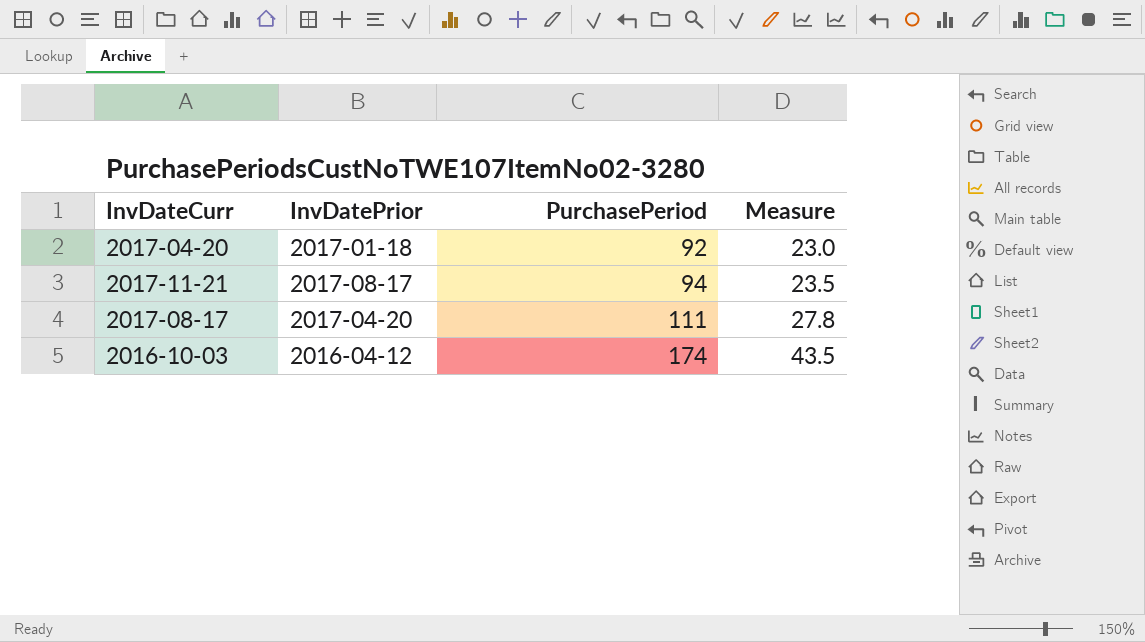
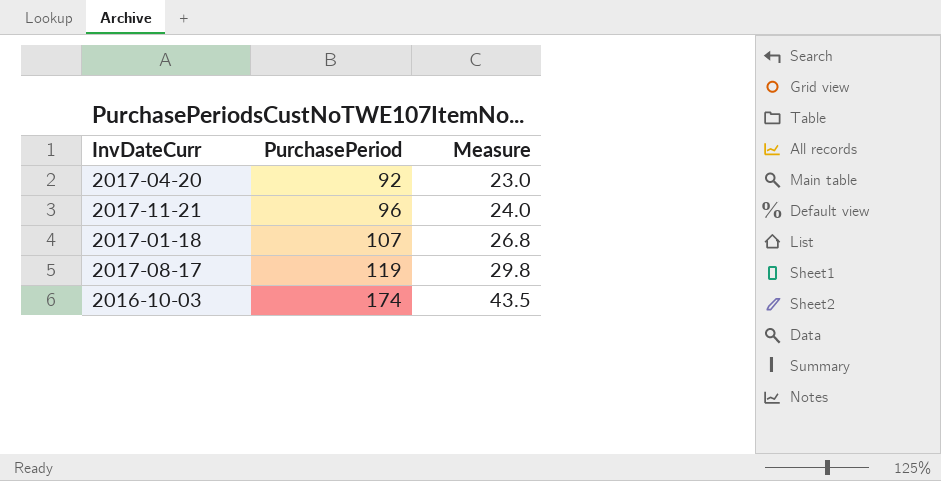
column InvDatePrior | position: 2 -> none
2017-11-21 | PurchasePeriod: 94 -> 96
2017-11-21 | Measure: 23.5 -> 24.0
row 2017-01-18: none -> 107 | 26.8
2017-08-17 | PurchasePeriod: 111 -> 119
2017-08-17 | Measure: 27.8 -> 29.8

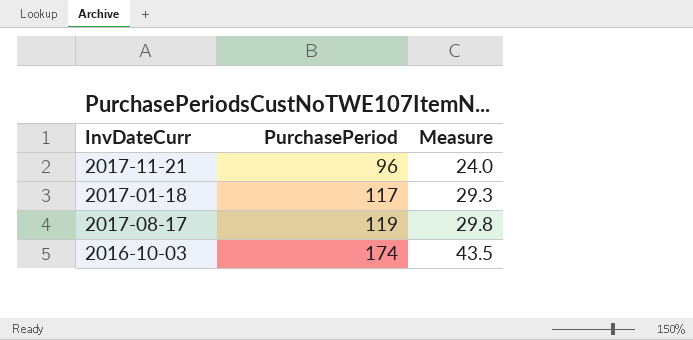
row 2017-04-20: 92 | 23.0 -> none
2017-01-18 | PurchasePeriod: 107 -> 117
2017-01-18 | Measure: 26.8 -> 29.3

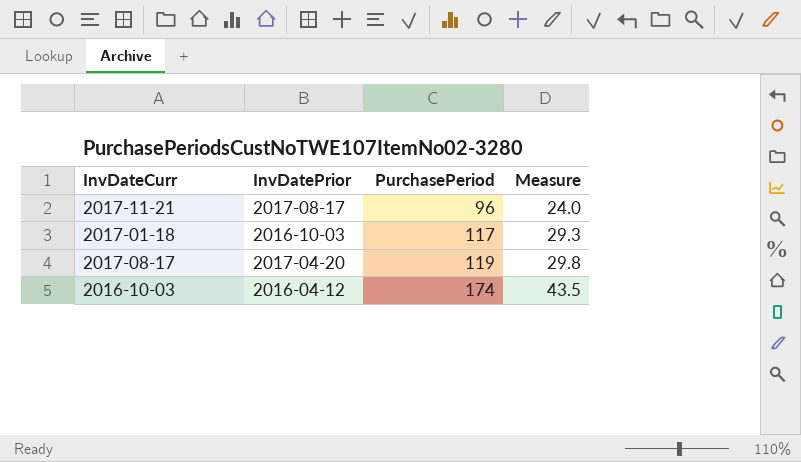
column InvDatePrior | position: none -> 2

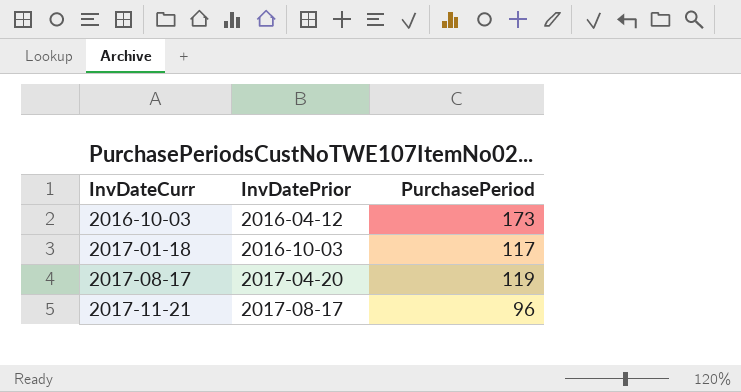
row order: PurchasePeriod ascending -> InvDateCurr ascending
column Measure | formula: [PurchasePeriod] * 0.25 -> none
2016-10-03 | PurchasePeriod: 174 -> 173

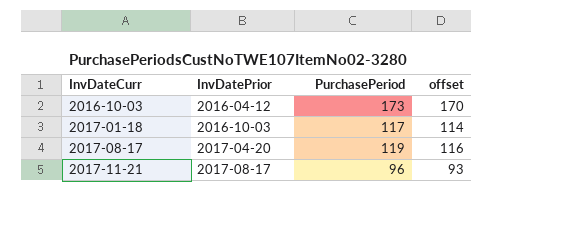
column offset | formula: none -> [PurchasePeriod] - 3

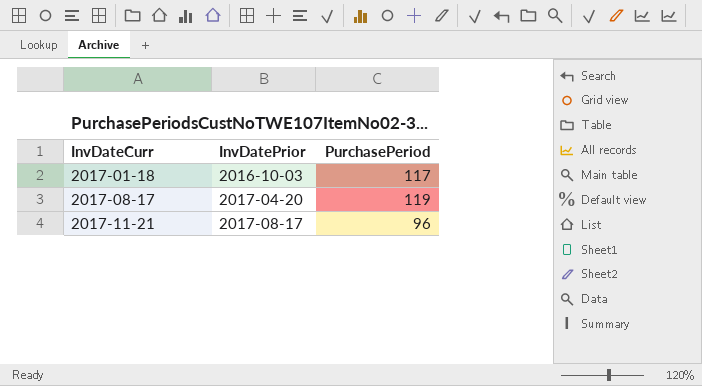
column offset | formula: [PurchasePeriod] - 3 -> none
row 2016-10-03: 2016-04-12 | 173 | 170 -> none

